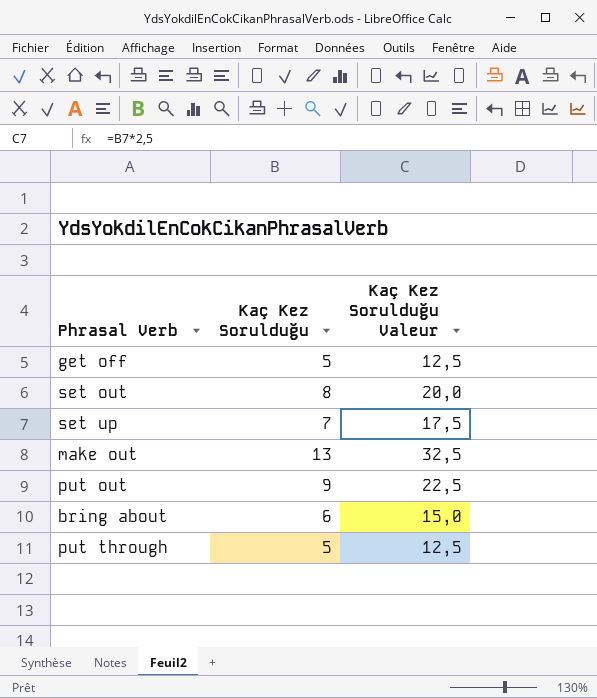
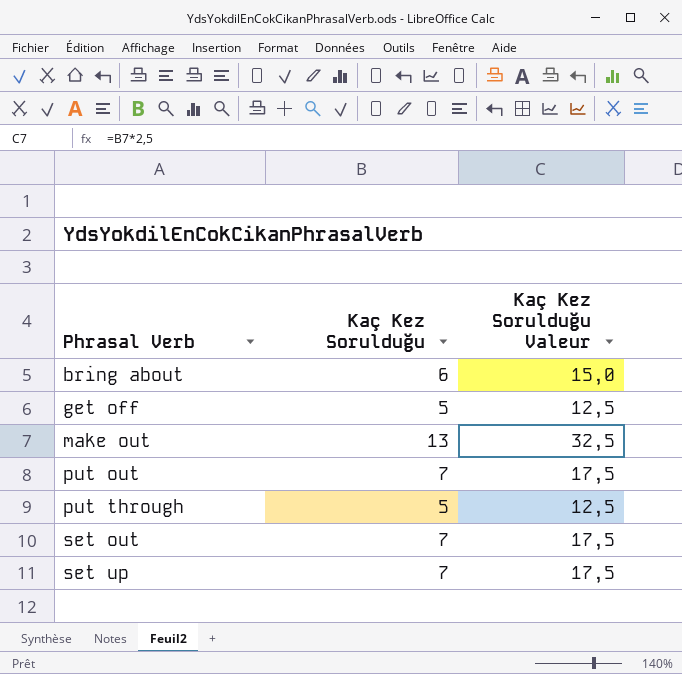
row order: none -> Phrasal Verb ascending
put out | Kaç Kez Sorulduğu: 9 -> 7
put out | Kaç Kez Sorulduğu Valeur: 22,5 -> 17,5
set out | Kaç Kez Sorulduğu: 8 -> 7
set out | Kaç Kez Sorulduğu Valeur: 20,0 -> 17,5

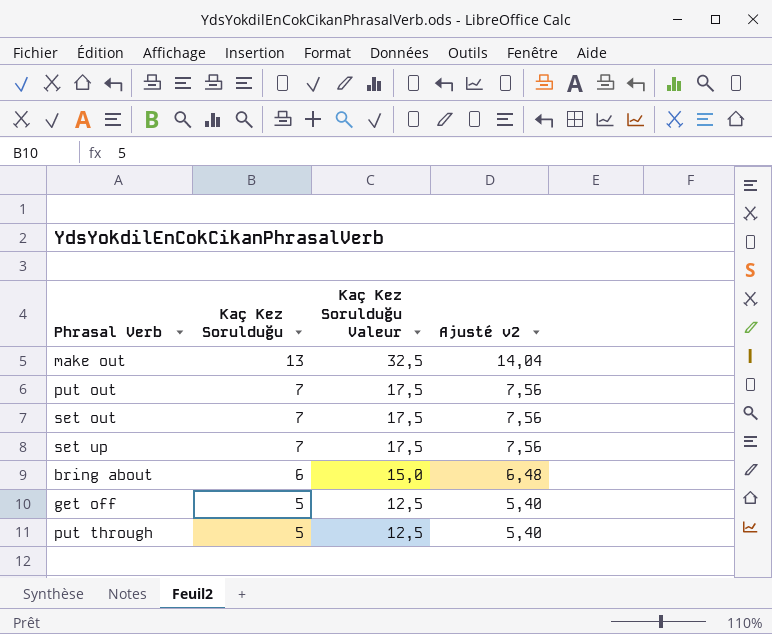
row order: Phrasal Verb ascending -> Kaç Kez Sorulduğu descending
column Ajusté v2 | formula: none -> [Kaç Kez Sorulduğu] * 1,08

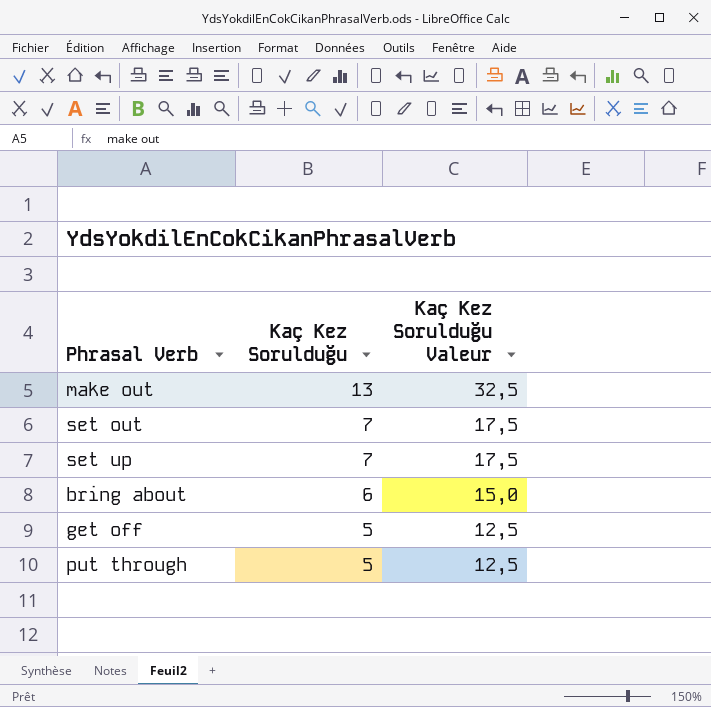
column Ajusté v2 | formula: [Kaç Kez Sorulduğu] * 1,08 -> none
row put out: 7 | 17,5 | 7,56 -> none

